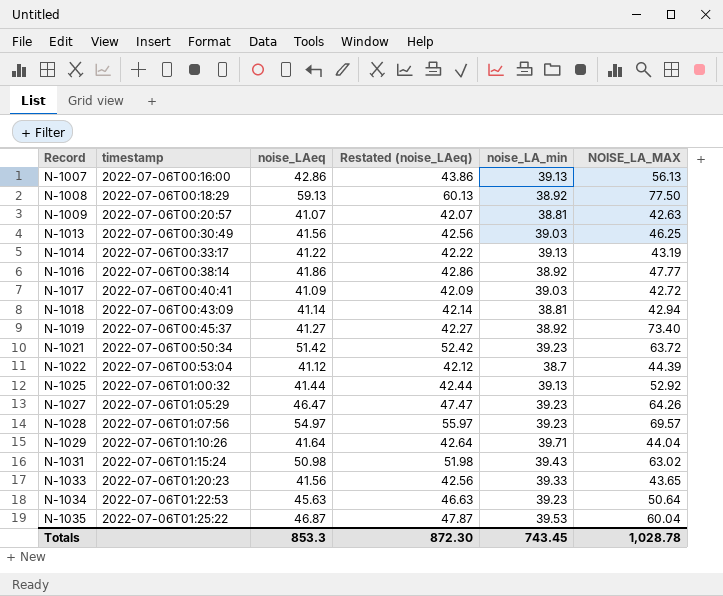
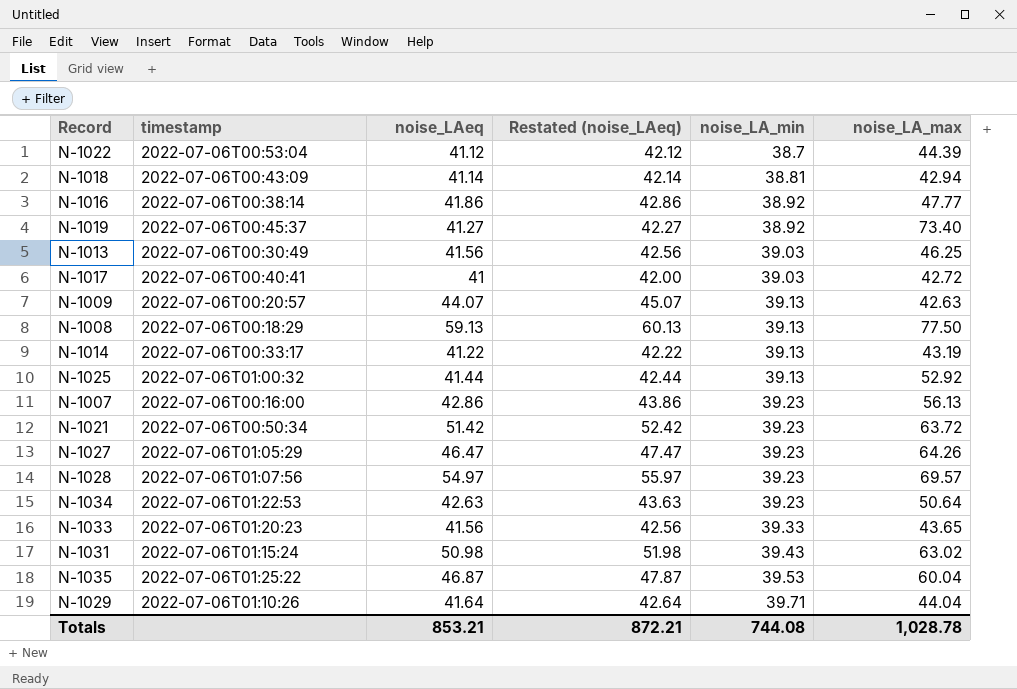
row order: Record ascending -> noise_LA_min ascending
column name: NOISE_LA_MAX -> noise_LA_max
N-1017 | noise_LAeq: 41.09 -> 41
N-1017 | Restated (noise_LAeq): 42.09 -> 42.00
N-1009 | noise_LAeq: 41.07 -> 44.07
N-1009 | Restated (noise_LAeq): 42.07 -> 45.07
N-1009 | noise_LA_min: 38.81 -> 39.13
N-1008 | noise_LA_min: 38.92 -> 39.13
N-1007 | noise_LA_min: 39.13 -> 39.23
N-1034 | noise_LAeq: 45.63 -> 42.63
N-1034 | Restated (noise_LAeq): 46.63 -> 43.63
Totals | noise_LAeq: 853.3 -> 853.21
Totals | Restated (noise_LAeq): 872.30 -> 872.21
Totals | noise_LA_min: 743.45 -> 744.08

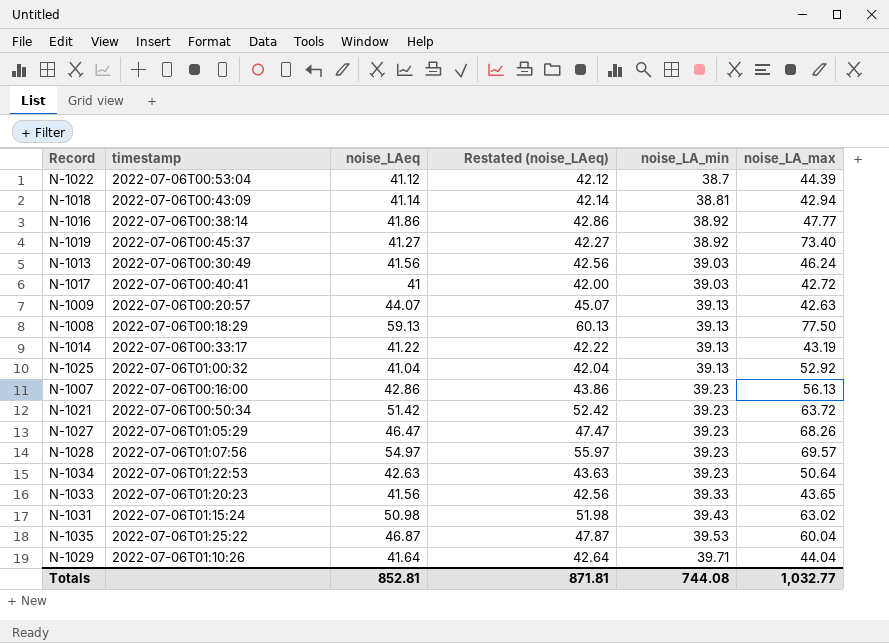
N-1013 | noise_LA_max: 46.25 -> 46.24
N-1025 | noise_LAeq: 41.44 -> 41.04
N-1025 | Restated (noise_LAeq): 42.44 -> 42.04
N-1027 | noise_LA_max: 64.26 -> 68.26
Totals | noise_LAeq: 853.21 -> 852.81
Totals | Restated (noise_LAeq): 872.21 -> 871.81
Totals | noise_LA_max: 1,028.78 -> 1,032.77

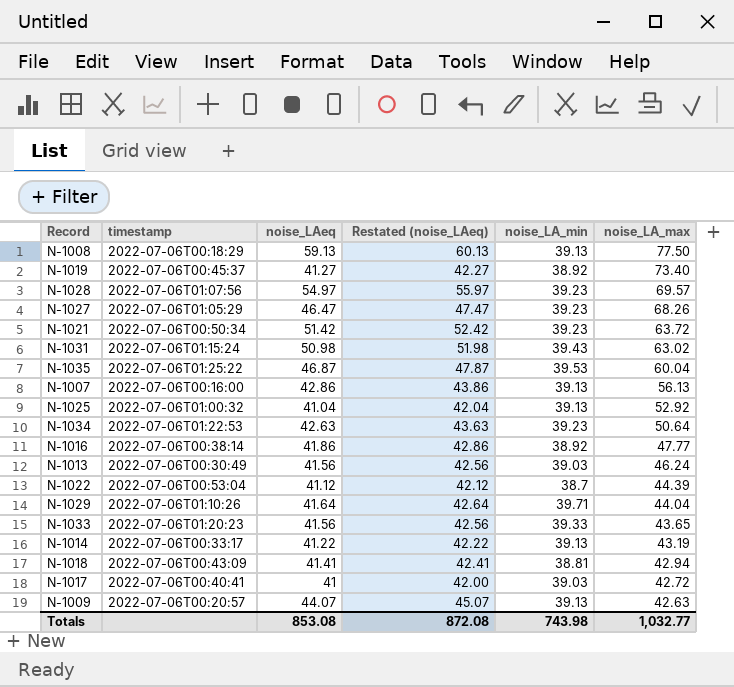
row order: noise_LA_min ascending -> noise_LA_max descending
N-1007 | noise_LA_min: 39.23 -> 39.13
N-1018 | noise_LAeq: 41.14 -> 41.41
N-1018 | Restated (noise_LAeq): 42.14 -> 42.41
Totals | noise_LAeq: 852.81 -> 853.08
Totals | Restated (noise_LAeq): 871.81 -> 872.08
Totals | noise_LA_min: 744.08 -> 743.98

